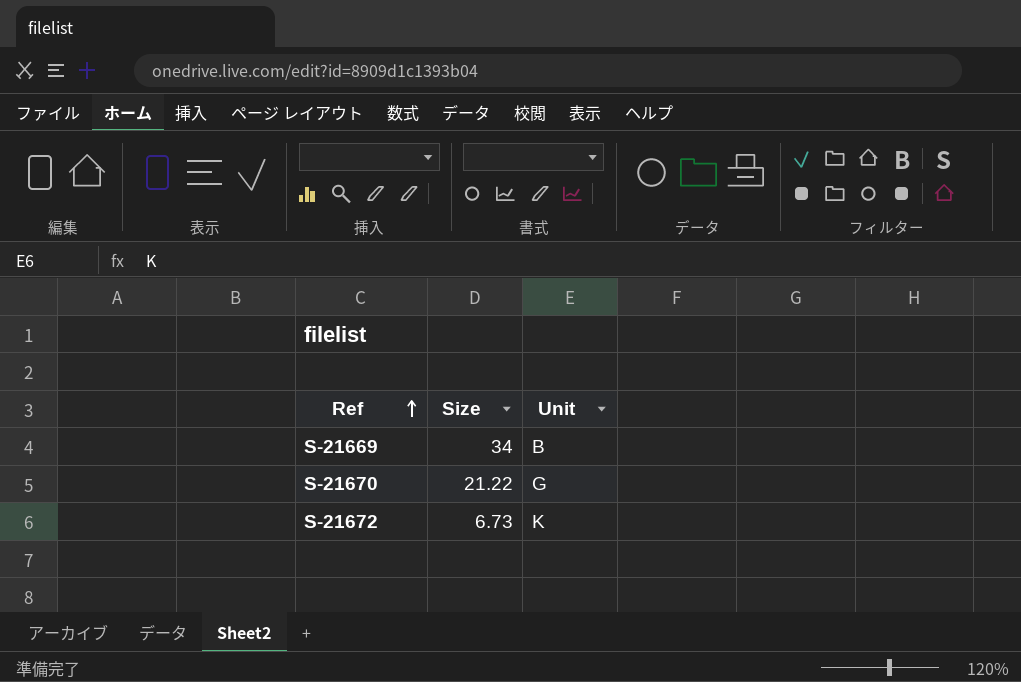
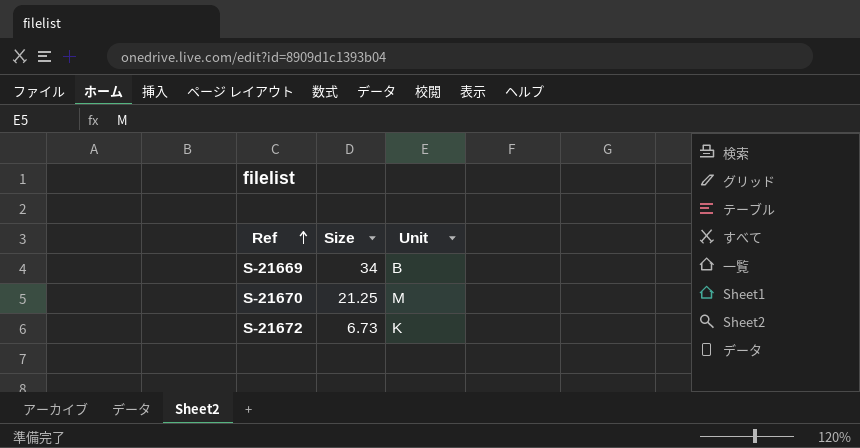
S-21670 | Size: 21.22 -> 21.25
S-21670 | Unit: G -> M

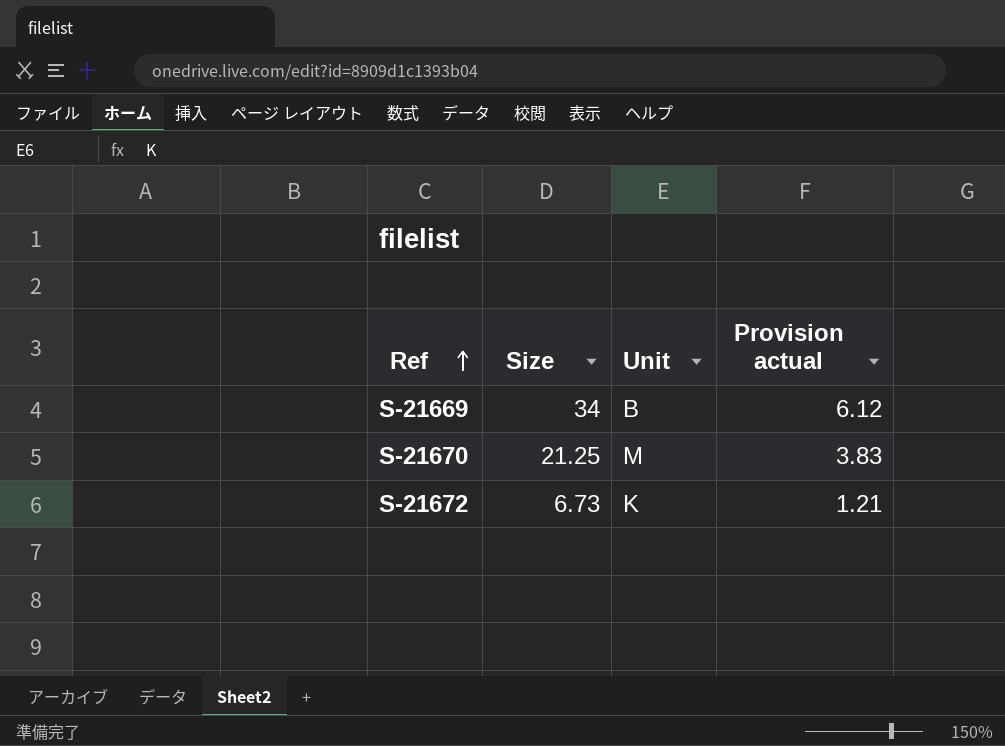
column Provision actual | formula: none -> [Size] * 0.18

